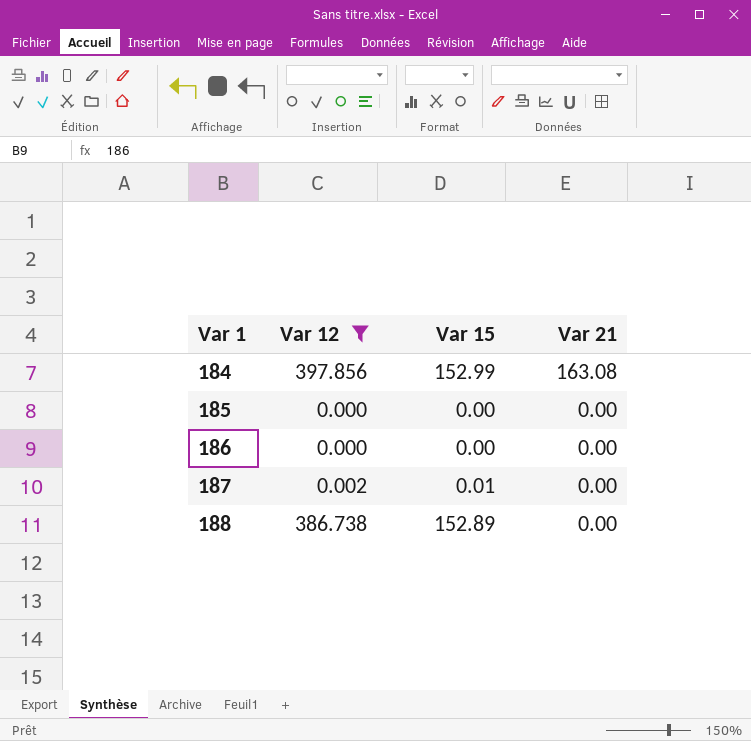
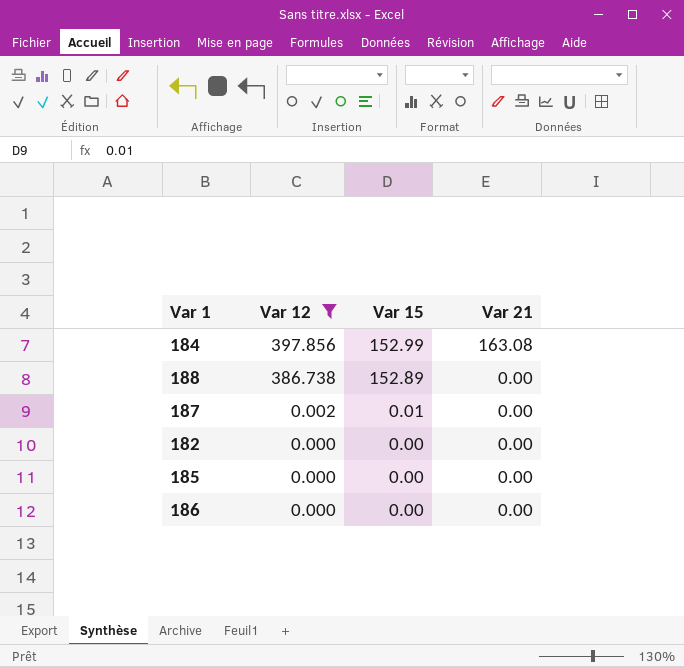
row order: Var 1 ascending -> Var 12 descending
row 182: none -> 0.000 | 0.00 | 0.00

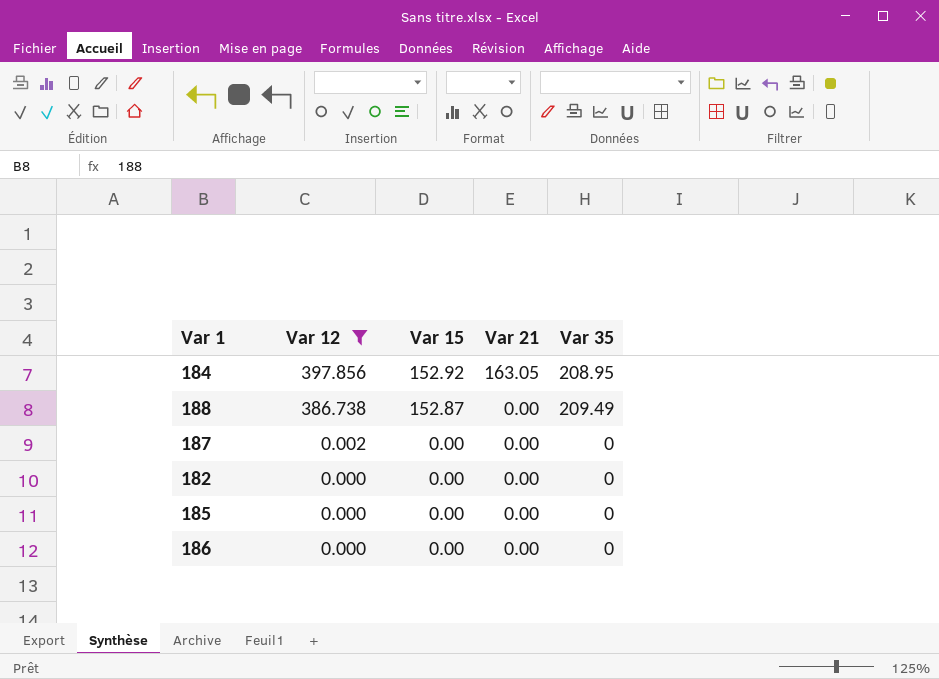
column Var 35 | position: none -> 5
184 | Var 15: 152.99 -> 152.92
184 | Var 21: 163.08 -> 163.05
188 | Var 15: 152.89 -> 152.87
187 | Var 15: 0.01 -> 0.00

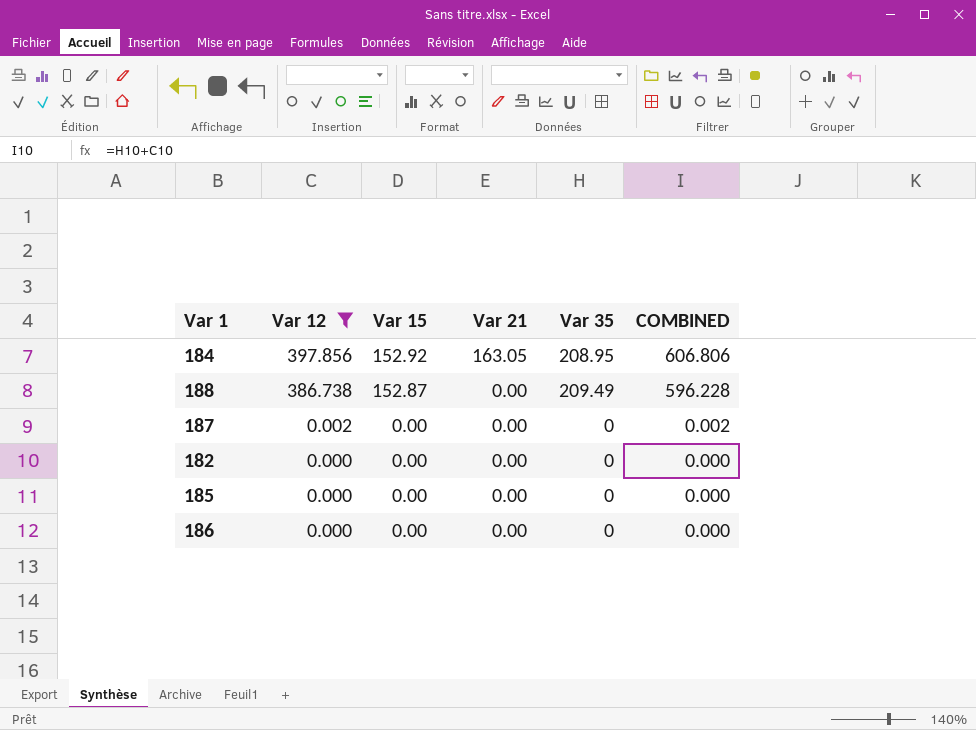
column COMBINED | formula: none -> [Var 12] + [Var 35]

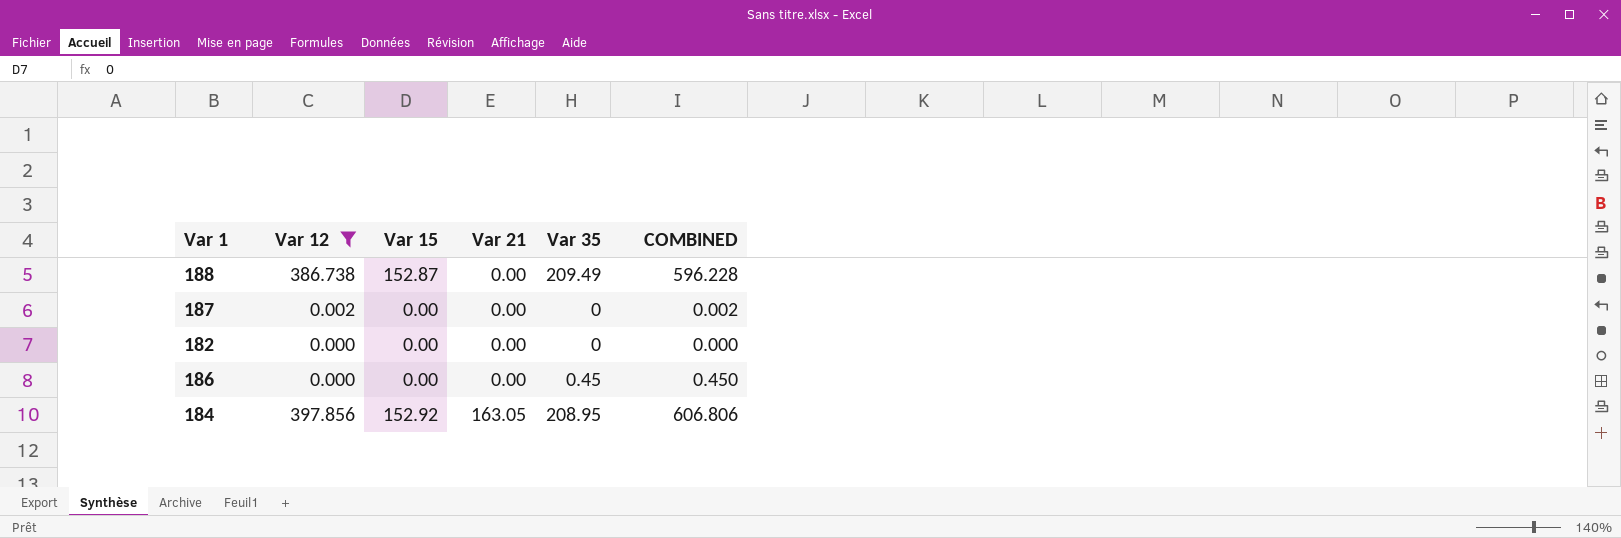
row order: Var 12 descending -> Var 21 ascending
row 185: 0.000 | 0.00 | 0.00 | 0 | 0.000 -> none
186 | Var 35: 0 -> 0.45
186 | COMBINED: 0.000 -> 0.450

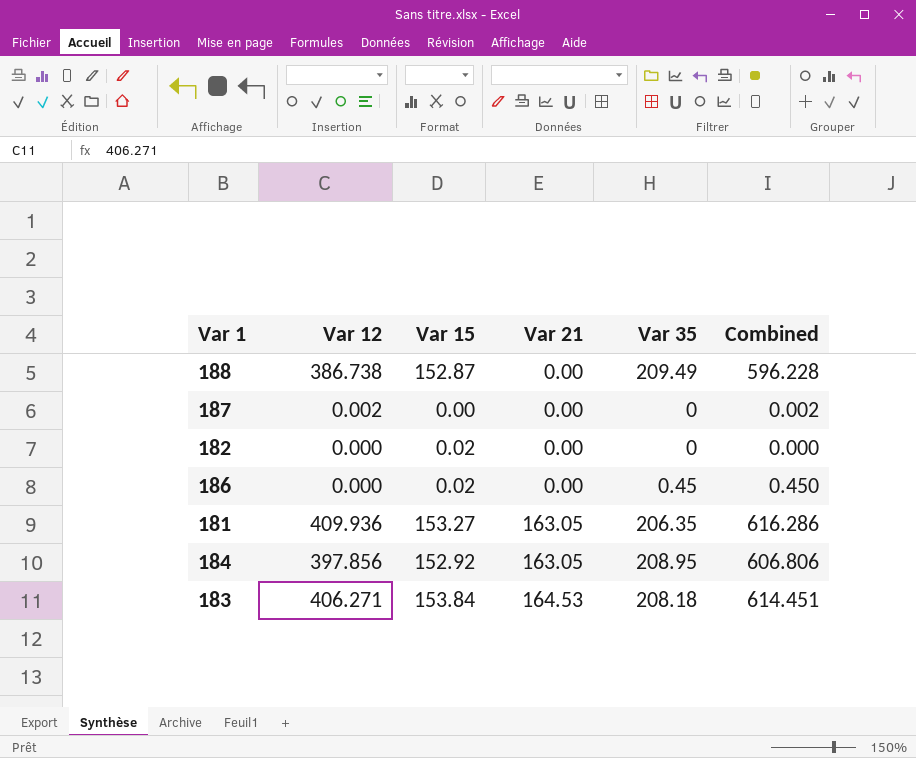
filter: Var 12 <= 397.856 -> none
column name: COMBINED -> Combined
182 | Var 15: 0.00 -> 0.02
186 | Var 15: 0.00 -> 0.02

